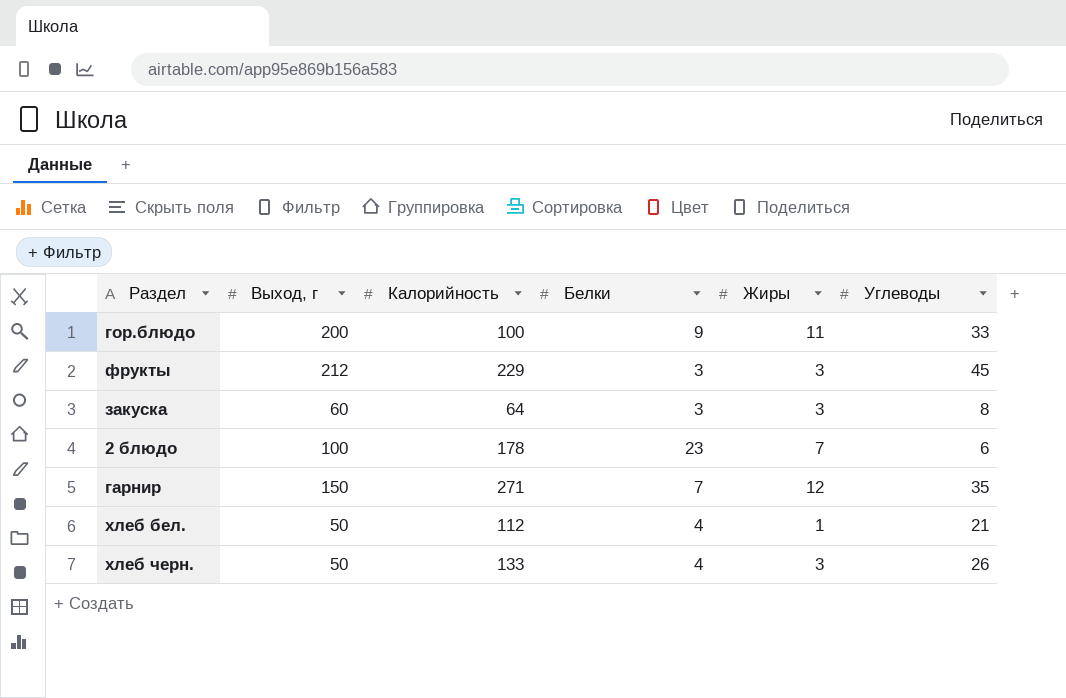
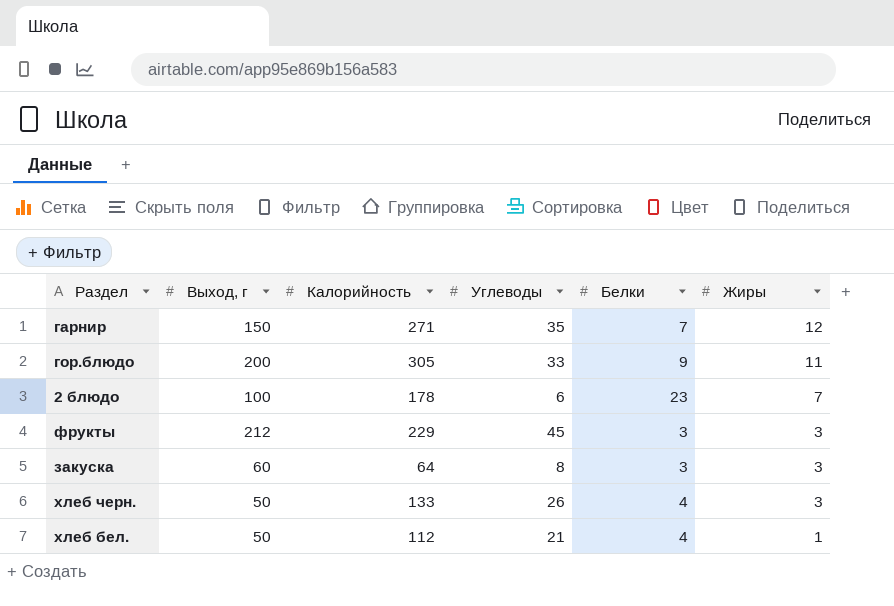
row order: none -> Жиры descending
column Углеводы | position: 6 -> 4
гор.блюдо | Калорийность: 100 -> 305

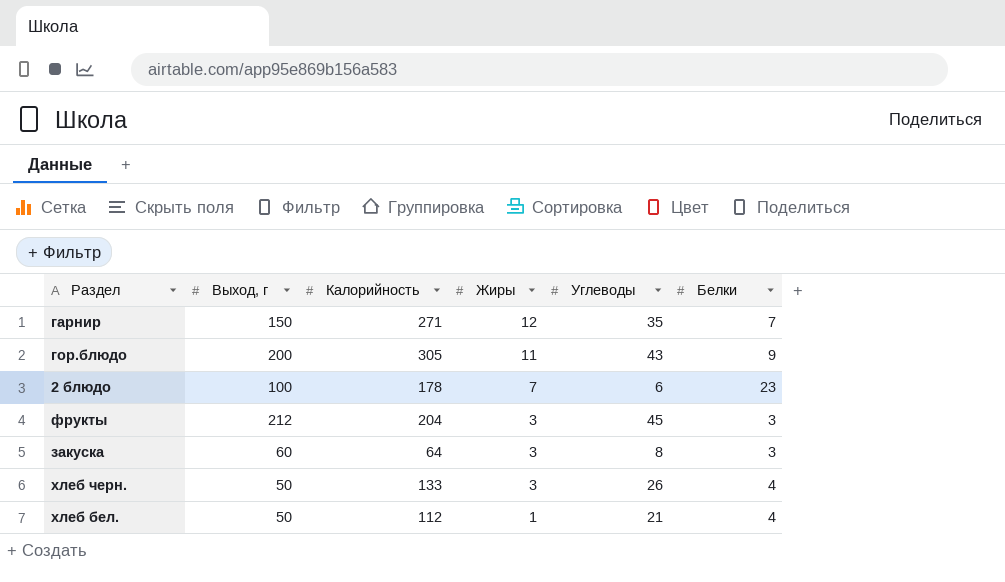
column Жиры | position: 6 -> 4
гор.блюдо | Углеводы: 33 -> 43
фрукты | Калорийность: 229 -> 204

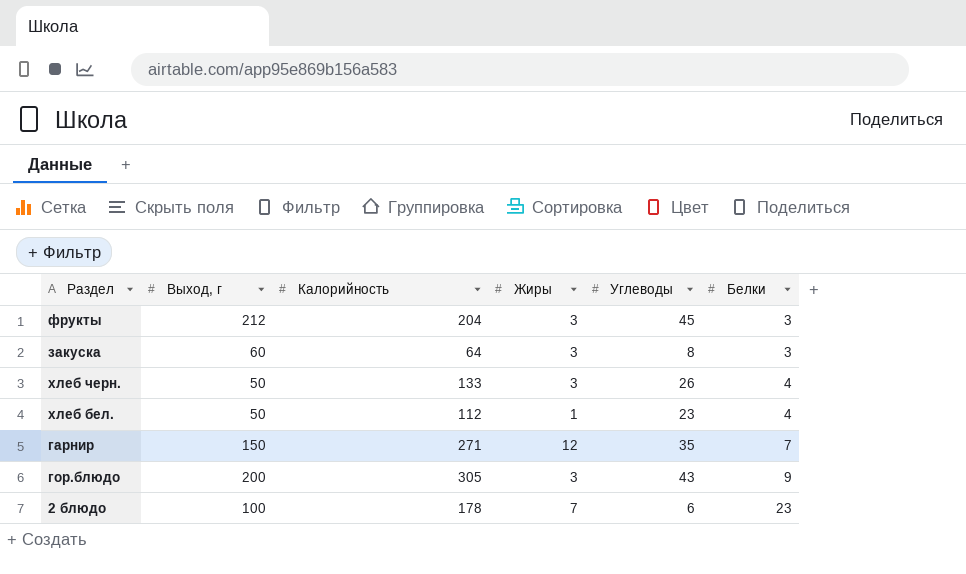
row order: Жиры descending -> Белки ascending
хлеб бел. | Углеводы: 21 -> 23
гор.блюдо | Жиры: 11 -> 3

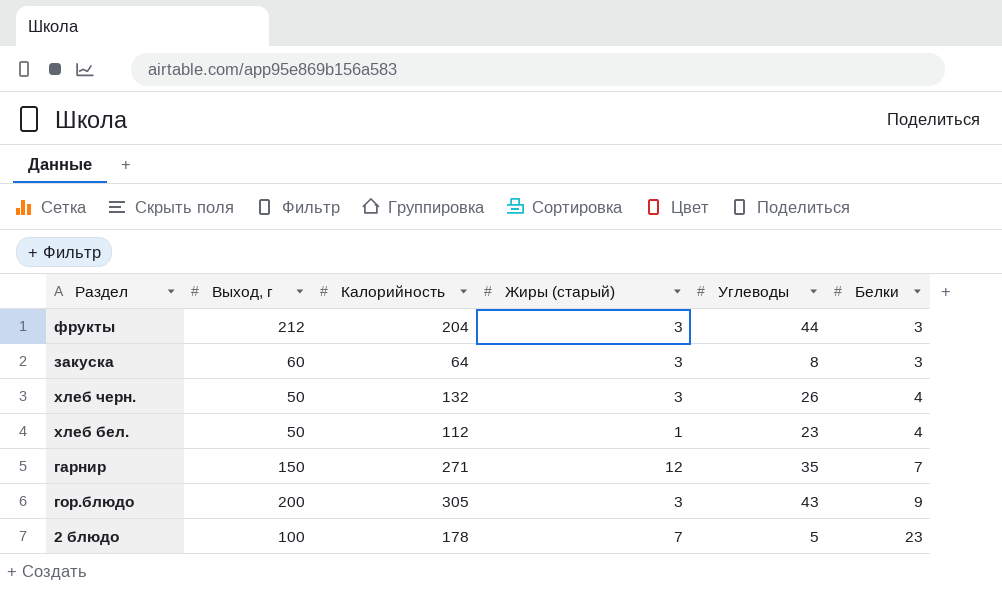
column name: Жиры -> Жиры (старый)
фрукты | Углеводы: 45 -> 44
хлеб черн. | Калорийность: 133 -> 132
2 блюдо | Углеводы: 6 -> 5

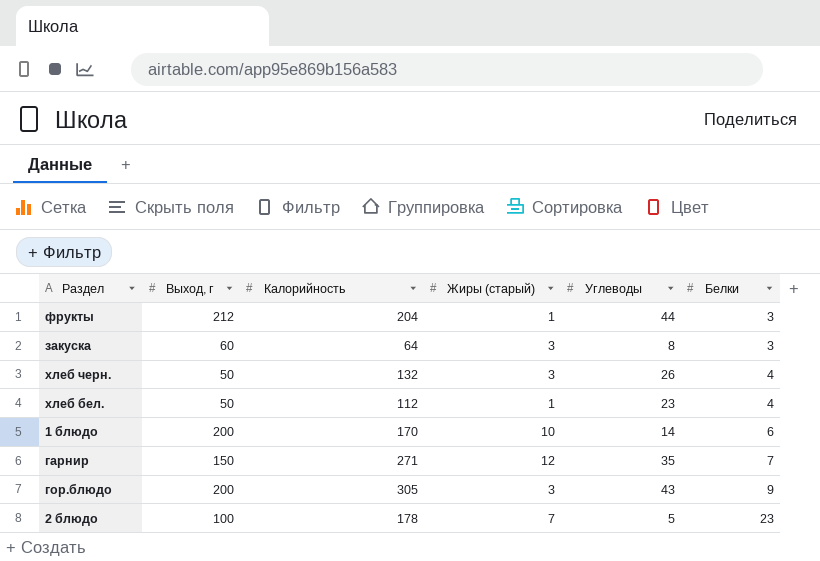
фрукты | Жиры (старый): 3 -> 1
row 1 блюдо: none -> 200 | 170 | 10 | 14 | 6

